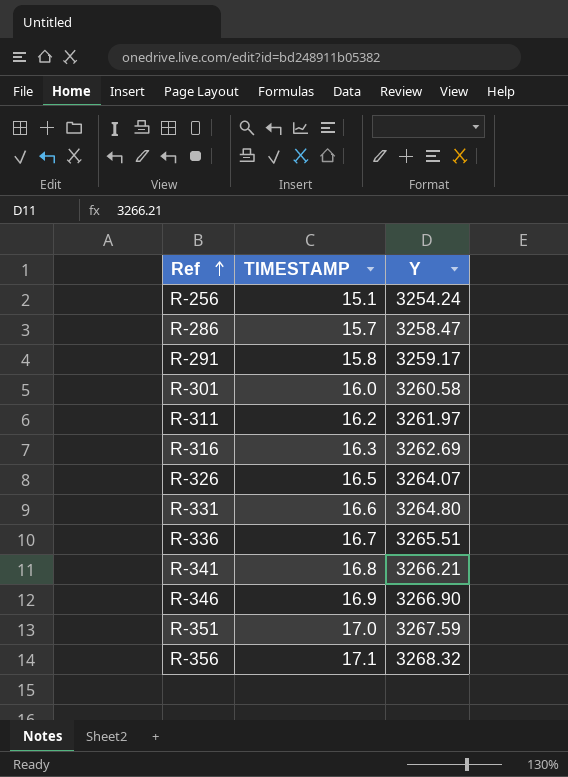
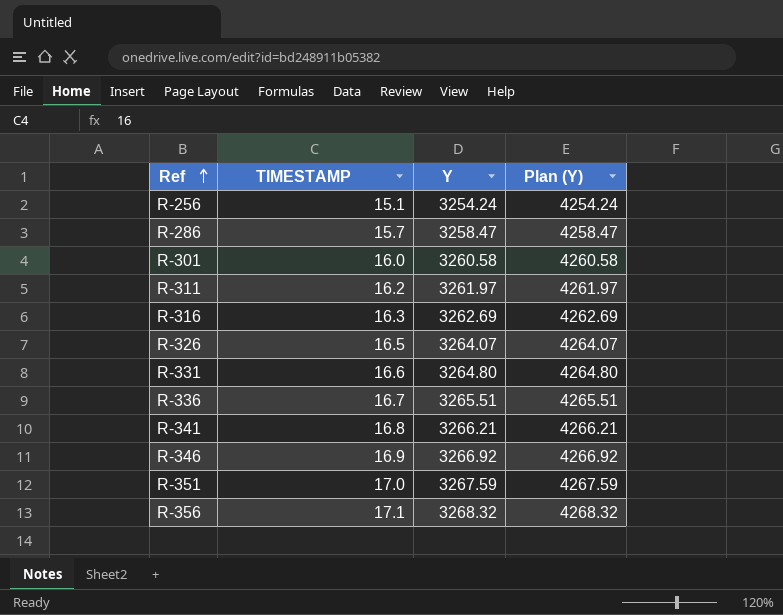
column Plan (Y) | formula: none -> [Y] + 1000
row R-291: 15.8 | 3259.17 -> none
R-346 | Y: 3266.90 -> 3266.92

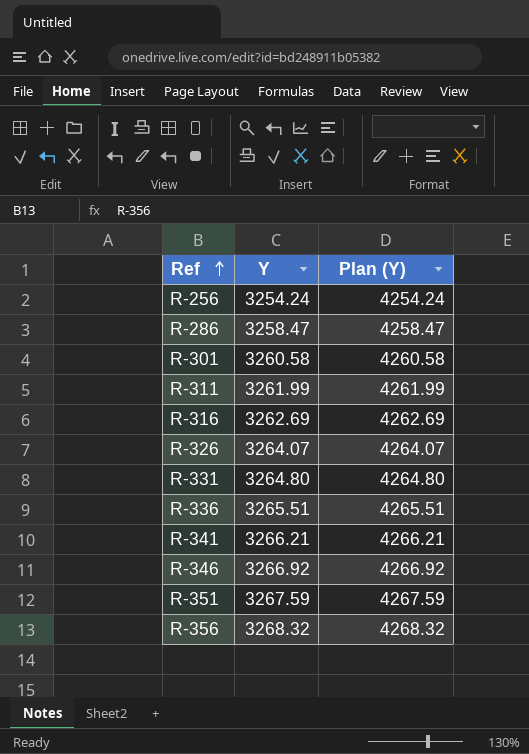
column TIMESTAMP | position: 2 -> none
R-311 | Y: 3261.97 -> 3261.99
R-311 | Plan (Y): 4261.97 -> 4261.99

